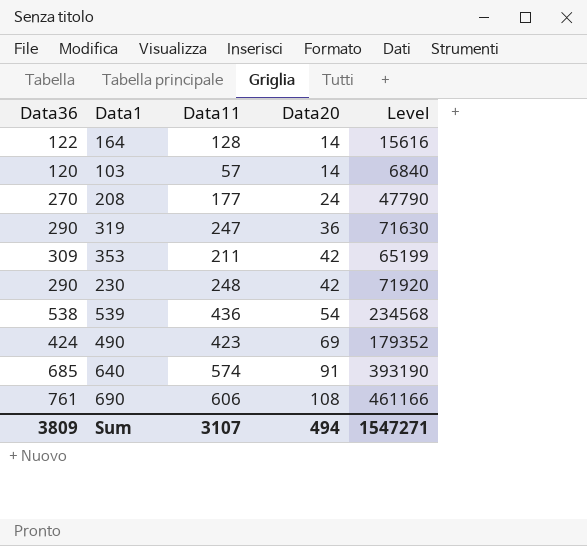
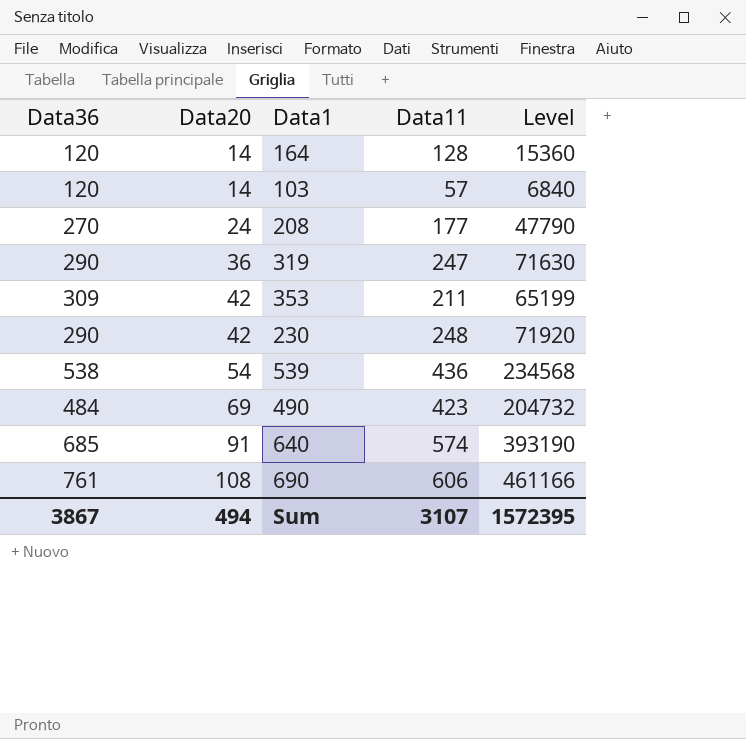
column Data20 | position: 4 -> 2
164 | Data36: 122 -> 120
164 | Level: 15616 -> 15360
490 | Data36: 424 -> 484
490 | Level: 179352 -> 204732
Sum | Data36: 3809 -> 3867
Sum | Level: 1547271 -> 1572395

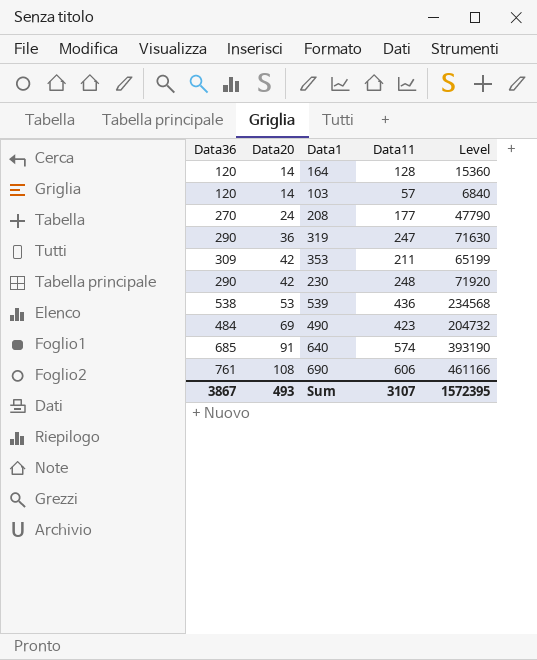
539 | Data20: 54 -> 53
Sum | Data20: 494 -> 493

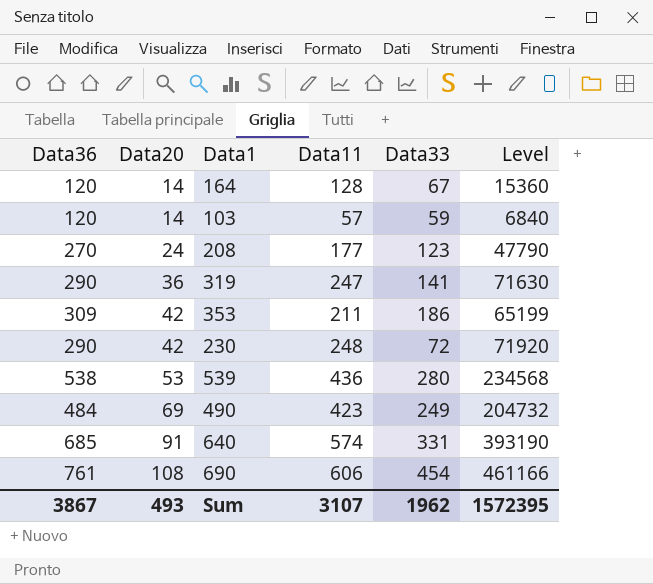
column Data33 | position: none -> 5

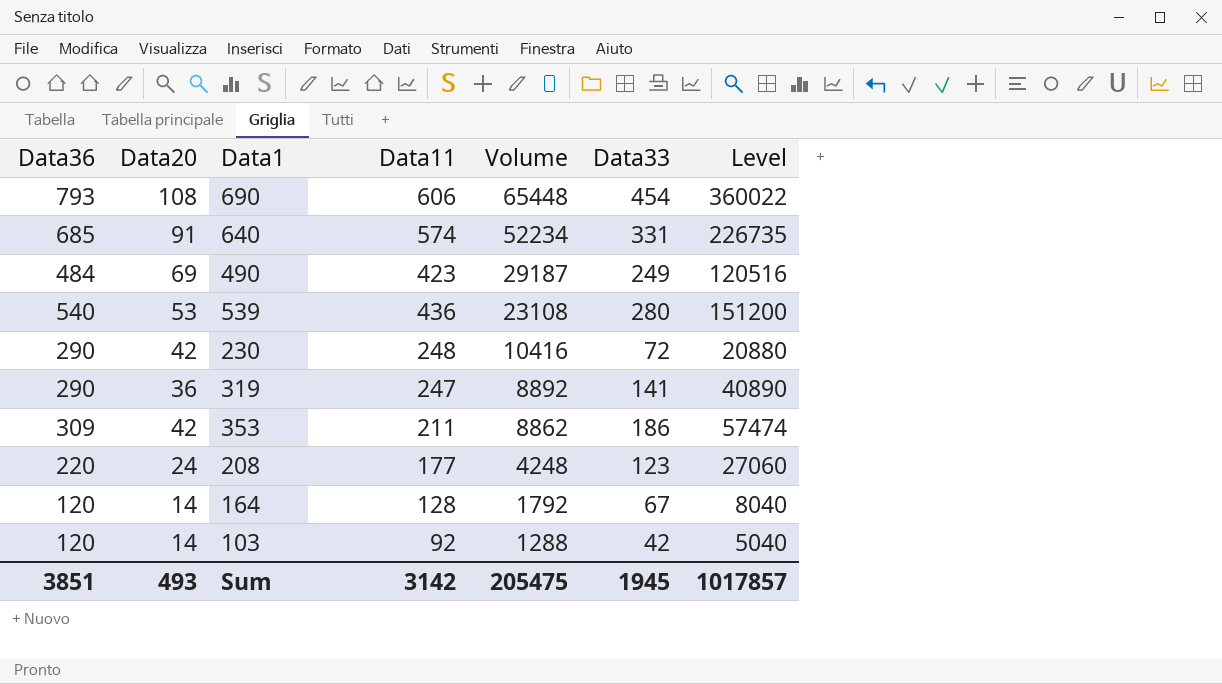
row order: Data20 ascending -> Volume descending
column Volume | formula: none -> [Data20] * [Data11]
column Level | formula: [Data36] * [Data11] -> [Data36] * [Data33]
690 | Data36: 761 -> 793
539 | Data36: 538 -> 540
208 | Data36: 270 -> 220
103 | Data11: 57 -> 92
103 | Data33: 59 -> 42
Sum | Data36: 3867 -> 3851
Sum | Data11: 3107 -> 3142
Sum | Data33: 1962 -> 1945
Sum | Level: 1572395 -> 1017857

